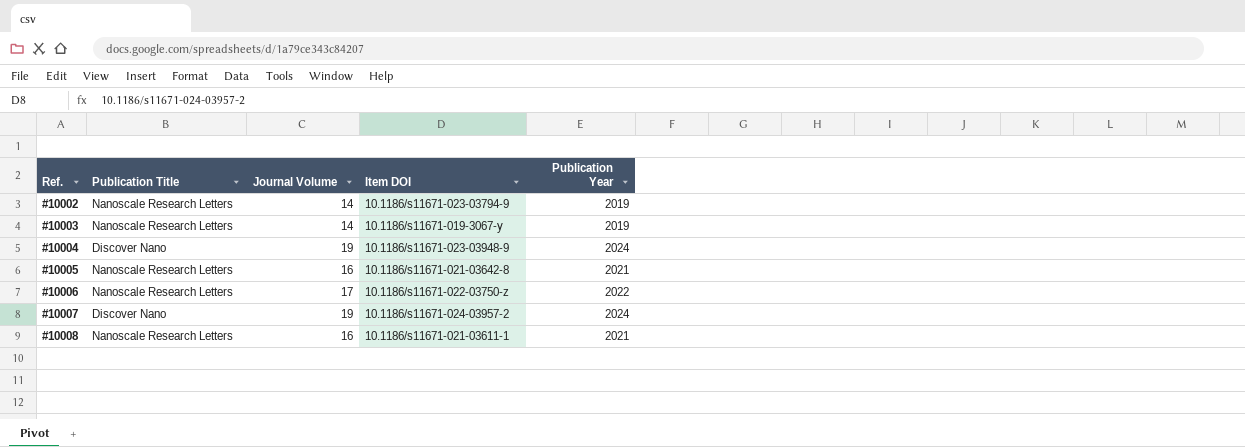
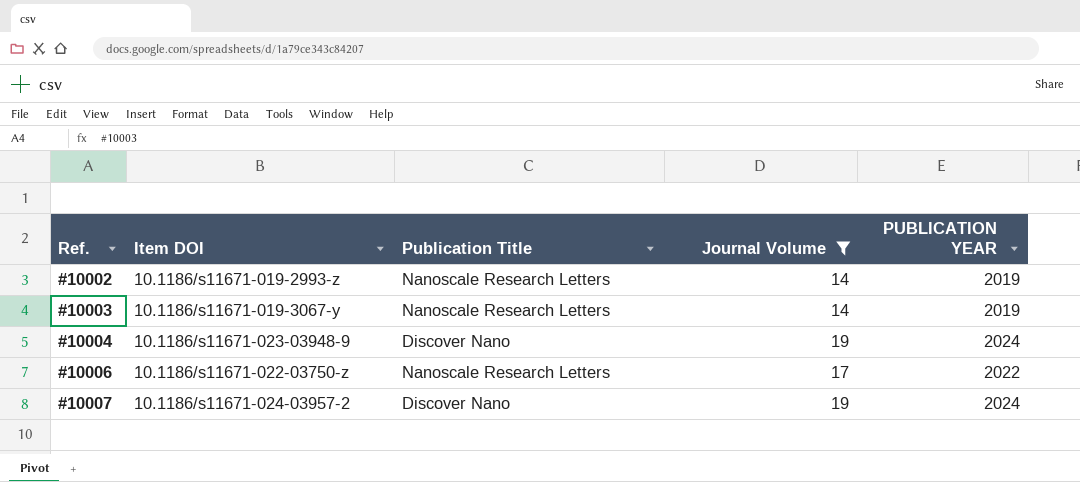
filter: none -> Journal Volume != 16
column Item DOI | position: 4 -> 2
column name: Publication Year -> PUBLICATION YEAR
#10002 | Item DOI: 10.1186/s11671-023-03794-9 -> 10.1186/s11671-019-2993-z

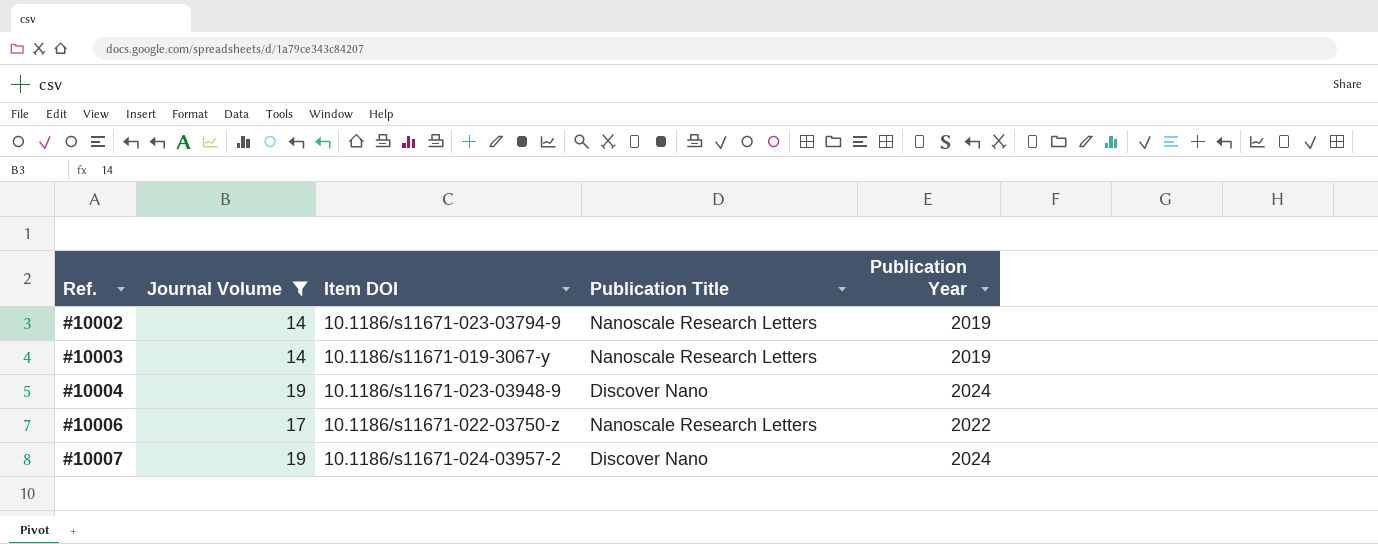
column Journal Volume | position: 4 -> 2
column name: PUBLICATION YEAR -> Publication Year
#10002 | Item DOI: 10.1186/s11671-019-2993-z -> 10.1186/s11671-023-03794-9

